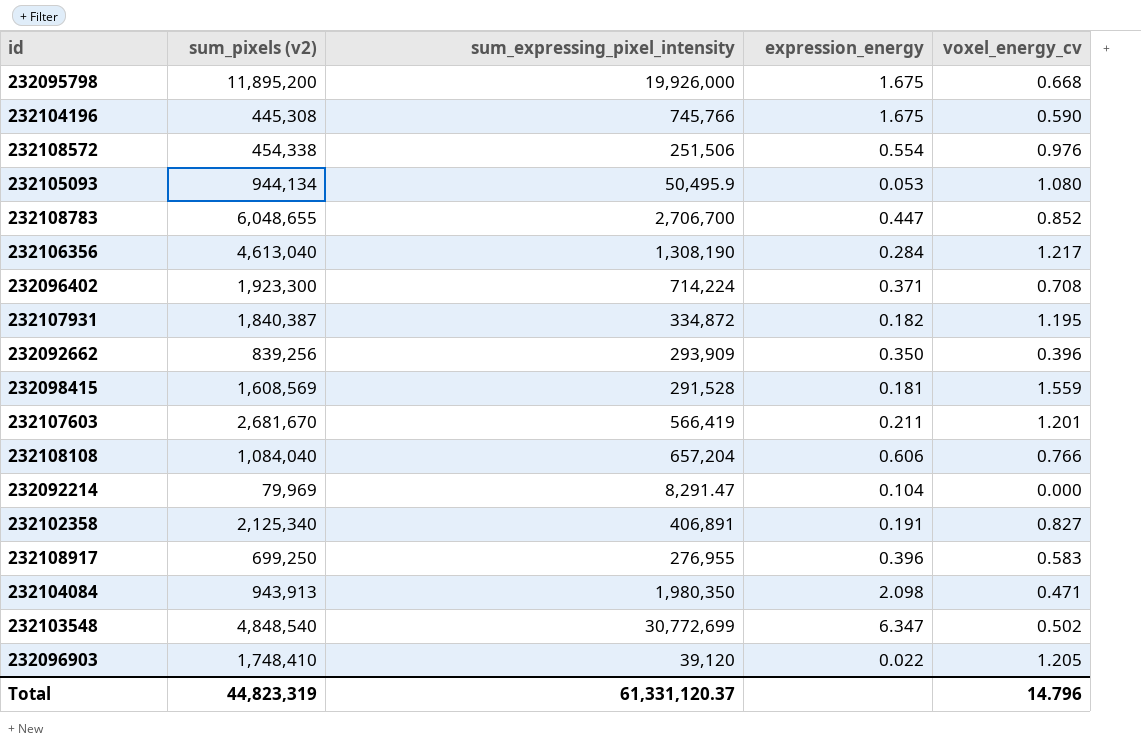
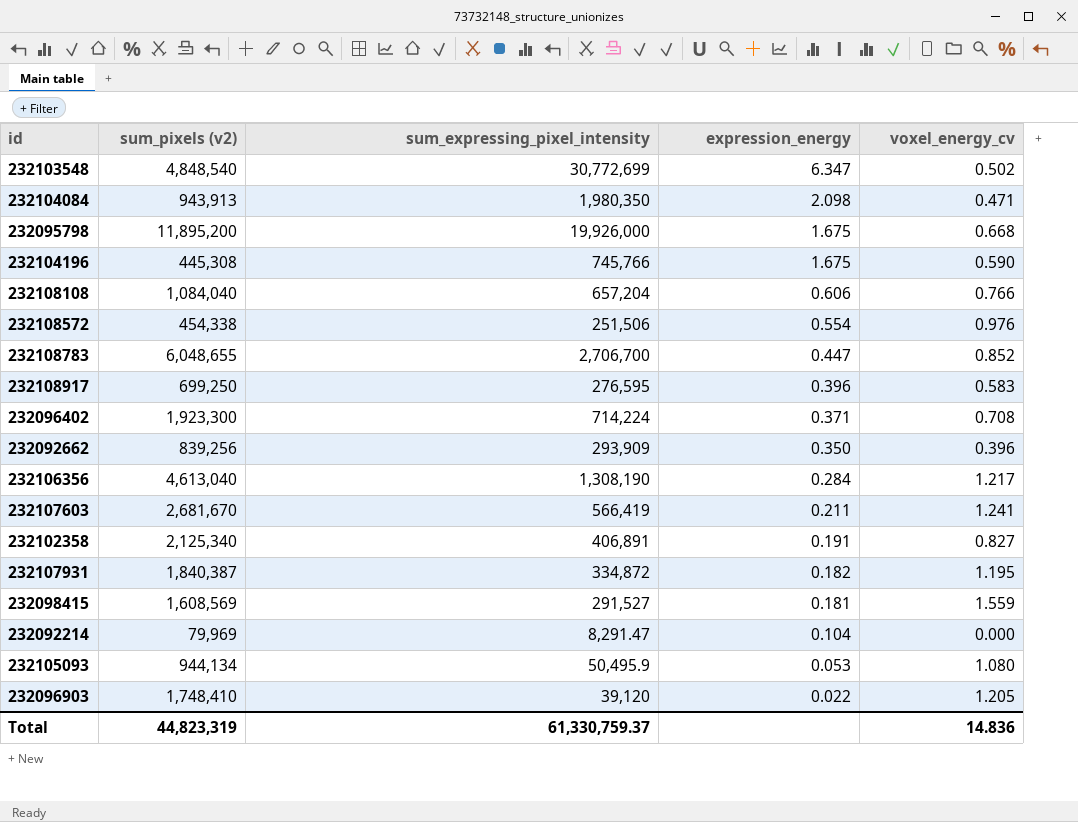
row order: none -> expression_energy descending
232108917 | sum_expressing_pixel_intensity: 276,955 -> 276,595
232107603 | voxel_energy_cv: 1.201 -> 1.241
232098415 | sum_expressing_pixel_intensity: 291,528 -> 291,527
Total | sum_expressing_pixel_intensity: 61,331,120.37 -> 61,330,759.37
Total | voxel_energy_cv: 14.796 -> 14.836

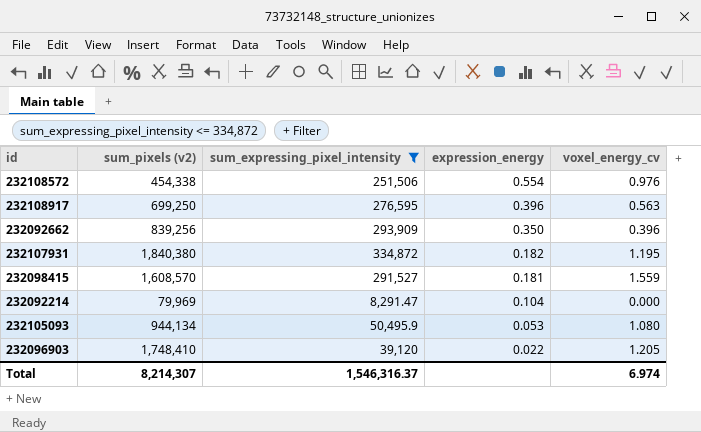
filter: none -> sum_expressing_pixel_intensity <= 334,872
232108917 | voxel_energy_cv: 0.583 -> 0.563
232107931 | sum_pixels (v2): 1,840,387 -> 1,840,380
232098415 | sum_pixels (v2): 1,608,569 -> 1,608,570
Total | sum_pixels (v2): 44,823,319 -> 8,214,307
Total | sum_expressing_pixel_intensity: 61,330,759.37 -> 1,546,316.37
Total | voxel_energy_cv: 14.836 -> 6.974

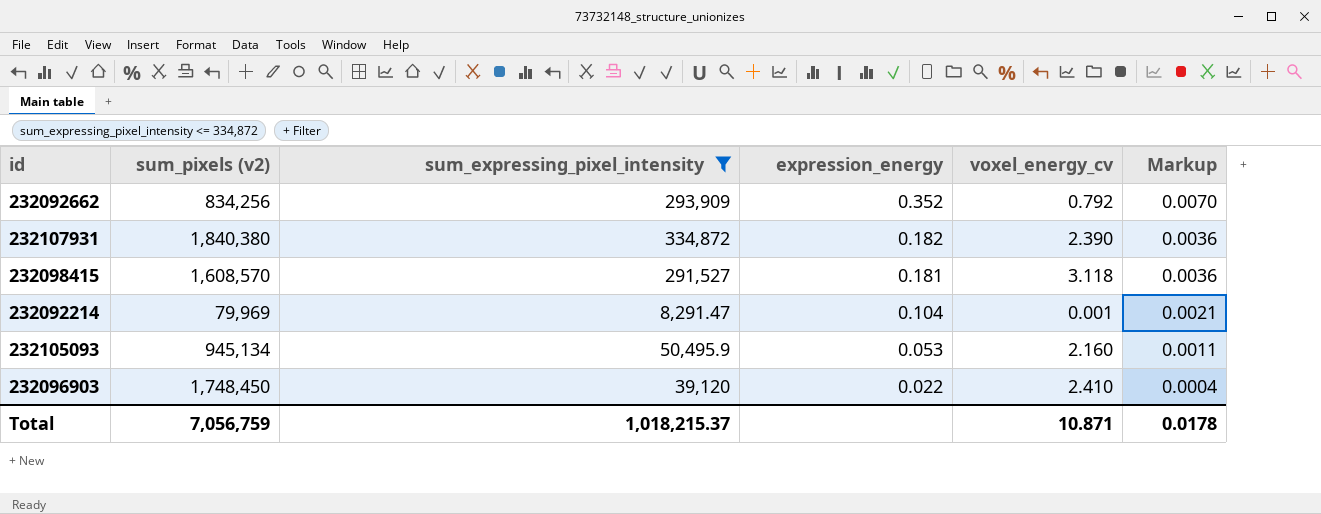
column Markup | formula: none -> [expression_energy] * 0.02
row 232108572: 454,338 | 251,506 | 0.554 | 0.976 -> none
row 232108917: 699,250 | 276,595 | 0.396 | 0.563 -> none
232092662 | sum_pixels (v2): 839,256 -> 834,256
232092662 | expression_energy: 0.350 -> 0.352
232092662 | voxel_energy_cv: 0.396 -> 0.792
232107931 | voxel_energy_cv: 1.195 -> 2.390
232098415 | voxel_energy_cv: 1.559 -> 3.118
232092214 | voxel_energy_cv: 0.000 -> 0.001
232105093 | sum_pixels (v2): 944,134 -> 945,134
232105093 | voxel_energy_cv: 1.080 -> 2.160
232096903 | sum_pixels (v2): 1,748,410 -> 1,748,450
232096903 | voxel_energy_cv: 1.205 -> 2.410
Total | sum_pixels (v2): 8,214,307 -> 7,056,759
Total | sum_expressing_pixel_intensity: 1,546,316.37 -> 1,018,215.37
Total | voxel_energy_cv: 6.974 -> 10.871

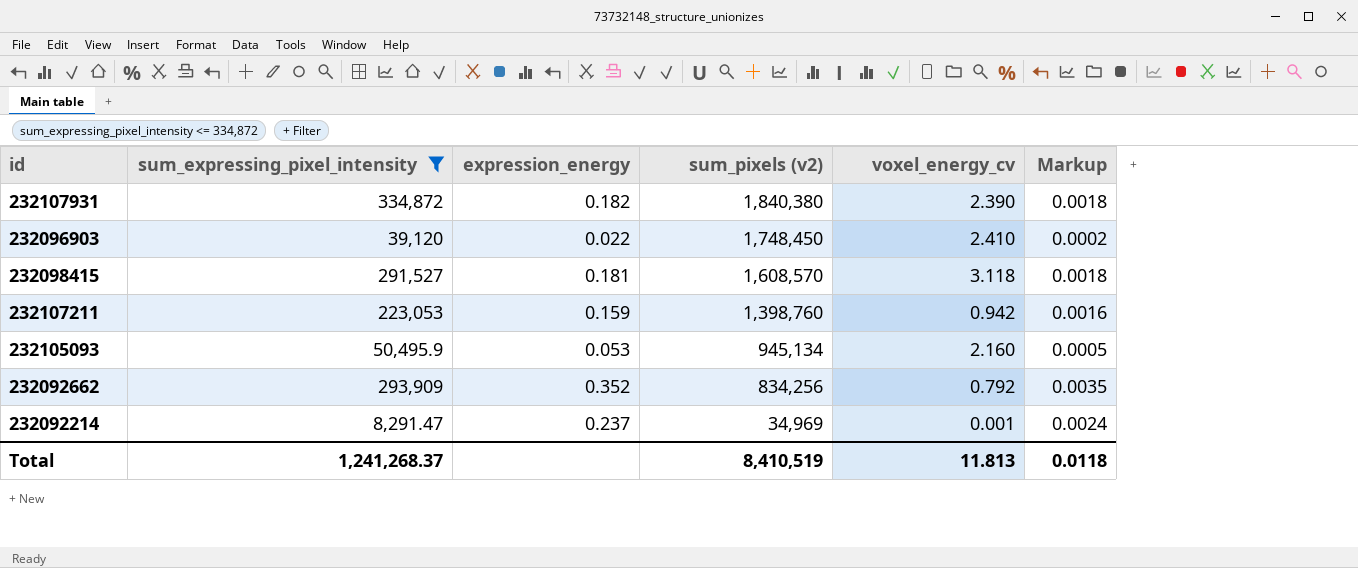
row order: expression_energy descending -> sum_pixels (v2) descending
column sum_pixels (v2) | position: 2 -> 4
column Markup | formula: [expression_energy] * 0.02 -> [expression_energy] * 0.01
row 232107211: none -> 223,053 | 0.159 | 1,398,760 | 0.942 | 0.0016
232092214 | expression_energy: 0.104 -> 0.237
232092214 | sum_pixels (v2): 79,969 -> 34,969
Total | sum_expressing_pixel_intensity: 1,018,215.37 -> 1,241,268.37
Total | sum_pixels (v2): 7,056,759 -> 8,410,519
Total | voxel_energy_cv: 10.871 -> 11.813
Total | Markup: 0.0178 -> 0.0118

